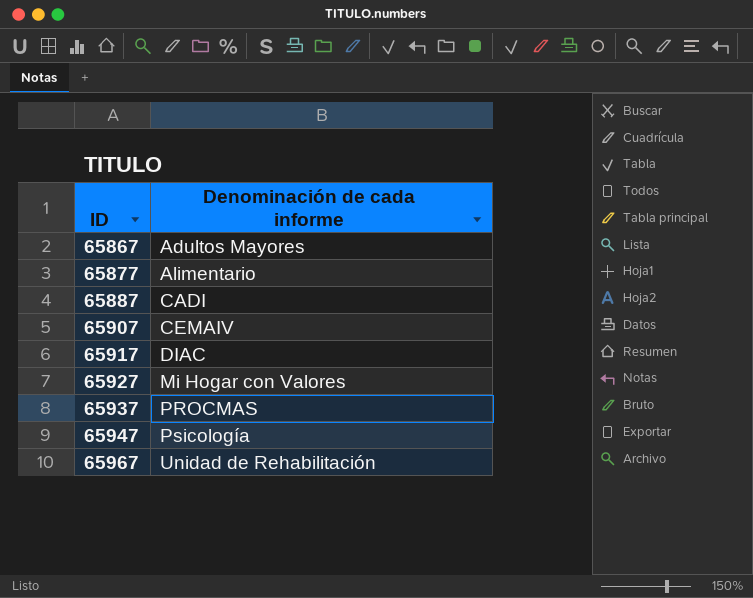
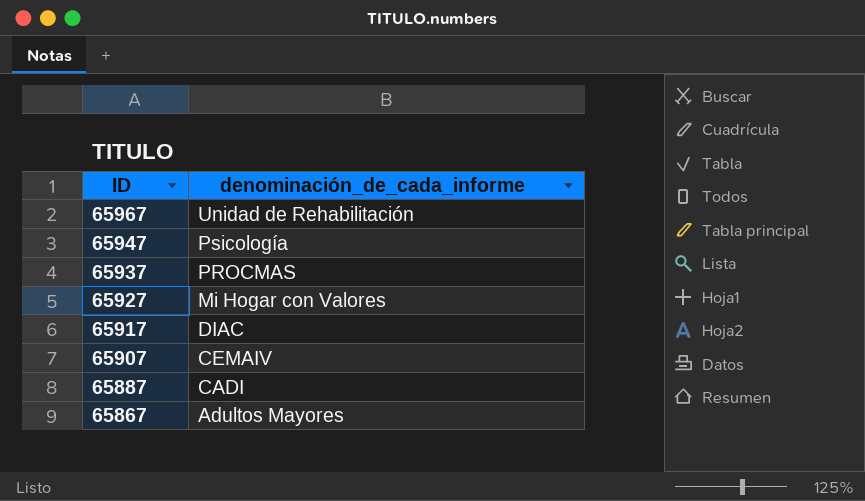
row order: ID ascending -> ID descending
column name: Denominación de cada informe -> denominación_de_cada_informe
row 65877: Alimentario -> none

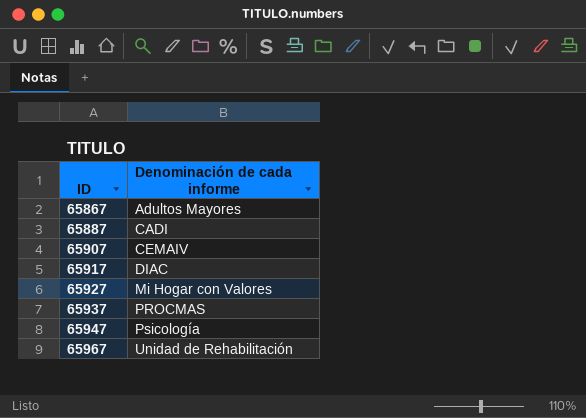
row order: ID descending -> ID ascending
column name: denominación_de_cada_informe -> Denominación de cada informe

